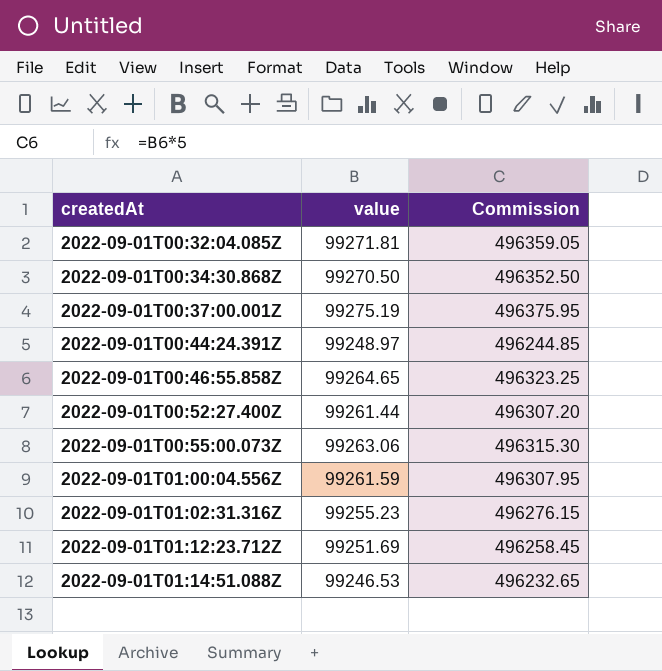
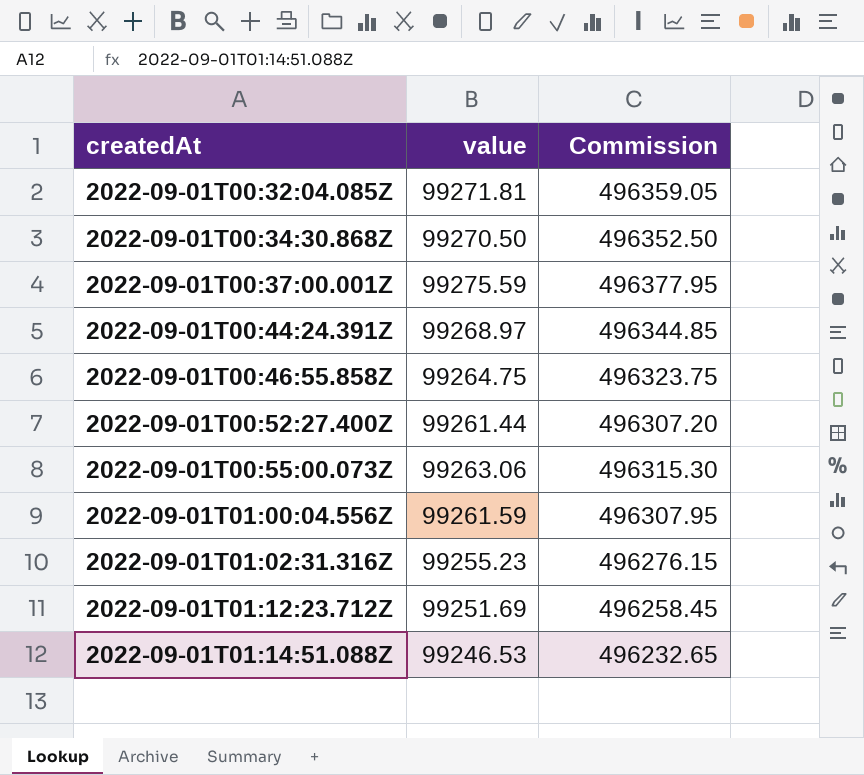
2022-09-01T00:37:00.001Z | value: 99275.19 -> 99275.59
2022-09-01T00:37:00.001Z | Commission: 496375.95 -> 496377.95
2022-09-01T00:44:24.391Z | value: 99248.97 -> 99268.97
2022-09-01T00:44:24.391Z | Commission: 496244.85 -> 496344.85
2022-09-01T00:46:55.858Z | value: 99264.65 -> 99264.75
2022-09-01T00:46:55.858Z | Commission: 496323.25 -> 496323.75

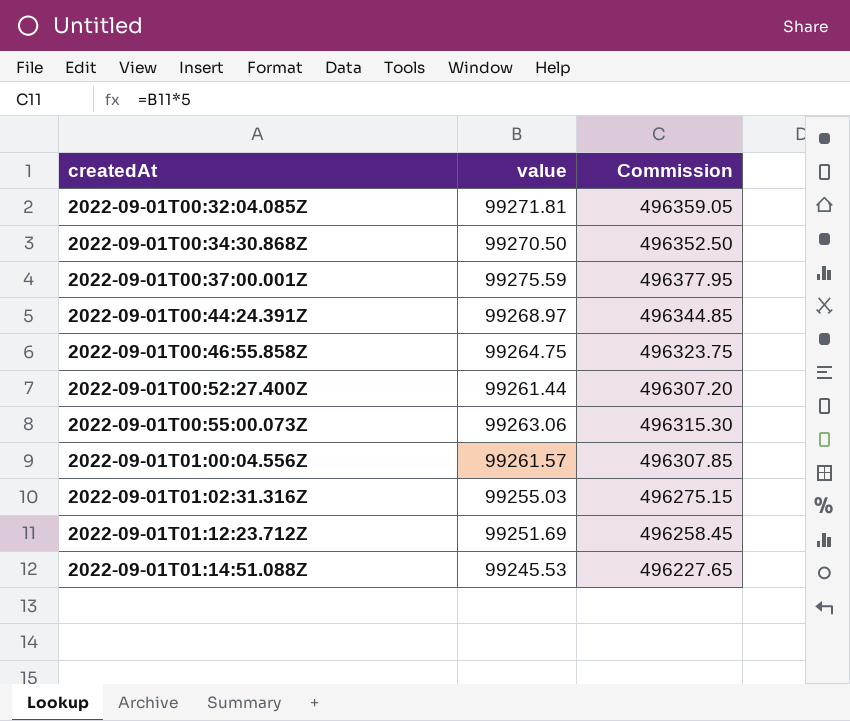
2022-09-01T01:00:04.556Z | value: 99261.59 -> 99261.57
2022-09-01T01:00:04.556Z | Commission: 496307.95 -> 496307.85
2022-09-01T01:02:31.316Z | value: 99255.23 -> 99255.03
2022-09-01T01:02:31.316Z | Commission: 496276.15 -> 496275.15
2022-09-01T01:14:51.088Z | value: 99246.53 -> 99245.53
2022-09-01T01:14:51.088Z | Commission: 496232.65 -> 496227.65

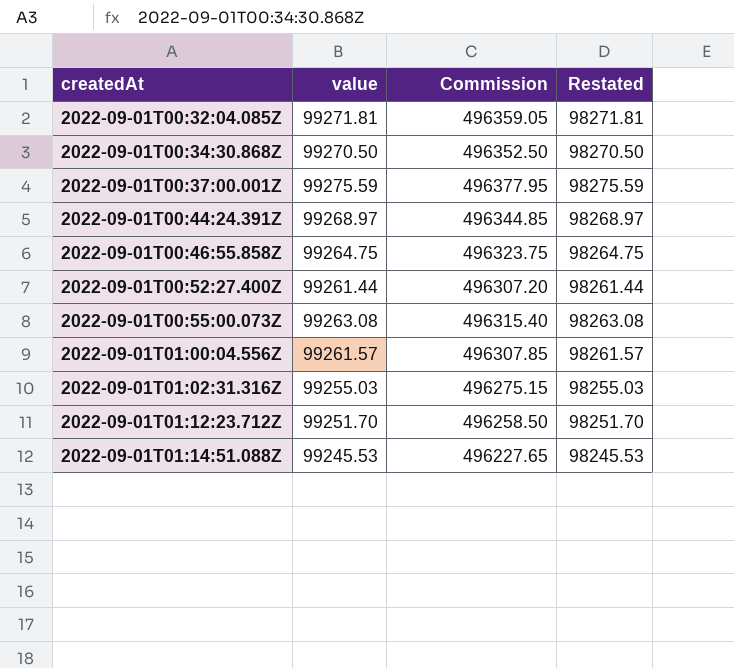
column Restated | formula: none -> [value] - 1000
2022-09-01T00:55:00.073Z | value: 99263.06 -> 99263.08
2022-09-01T00:55:00.073Z | Commission: 496315.30 -> 496315.40
2022-09-01T01:12:23.712Z | value: 99251.69 -> 99251.70
2022-09-01T01:12:23.712Z | Commission: 496258.45 -> 496258.50

